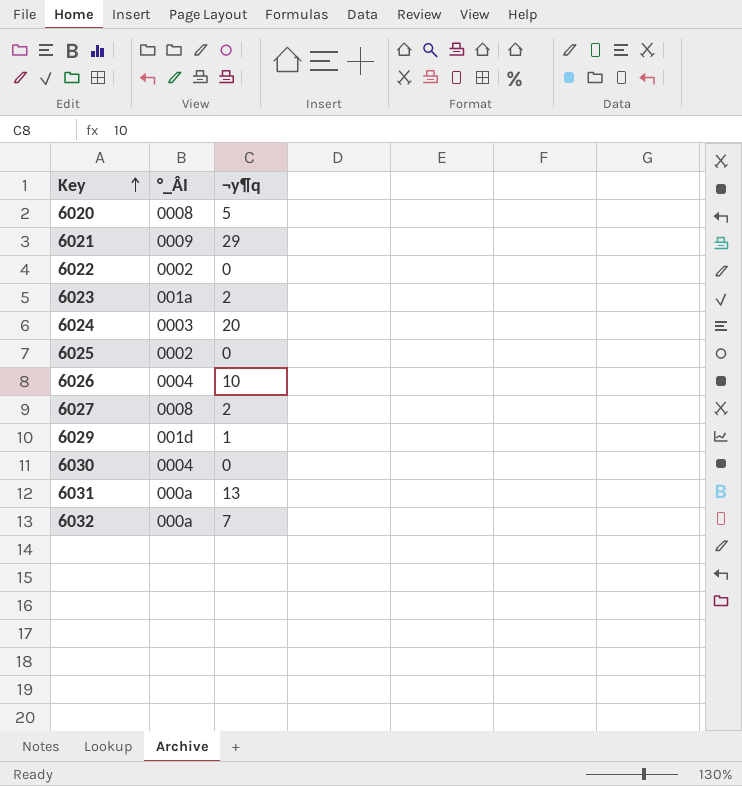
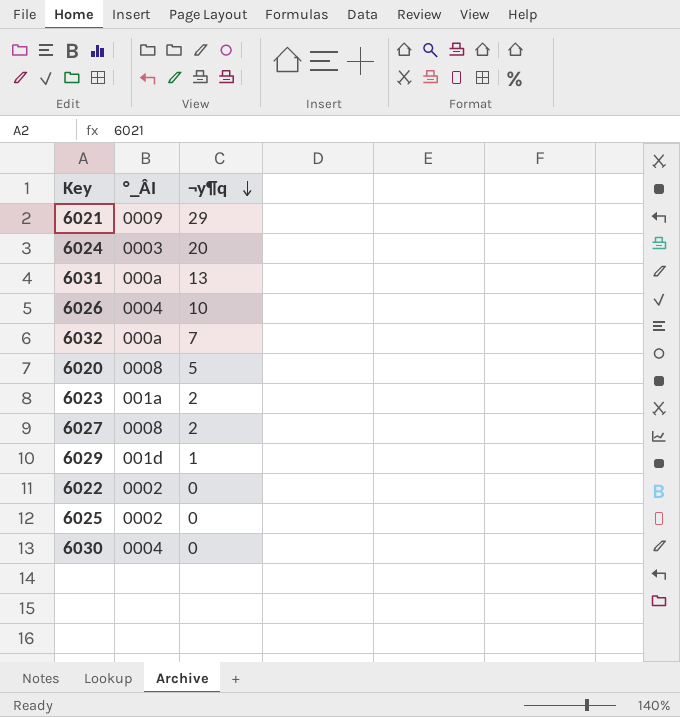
row order: Key ascending -> ¬y¶q descending

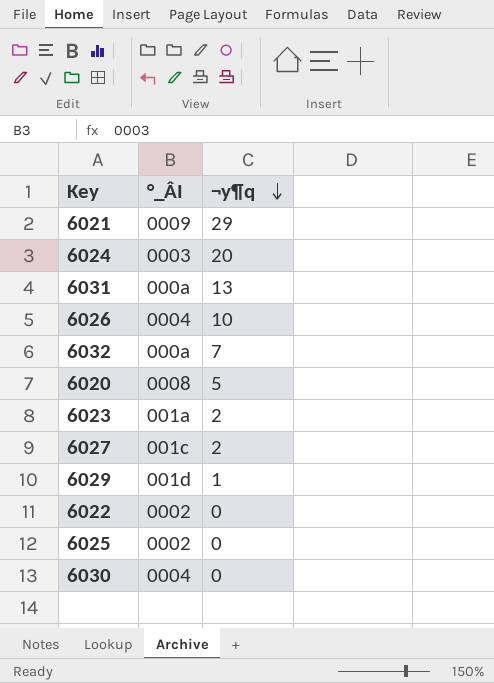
6027 | °_ÂI: 0008 -> 001c

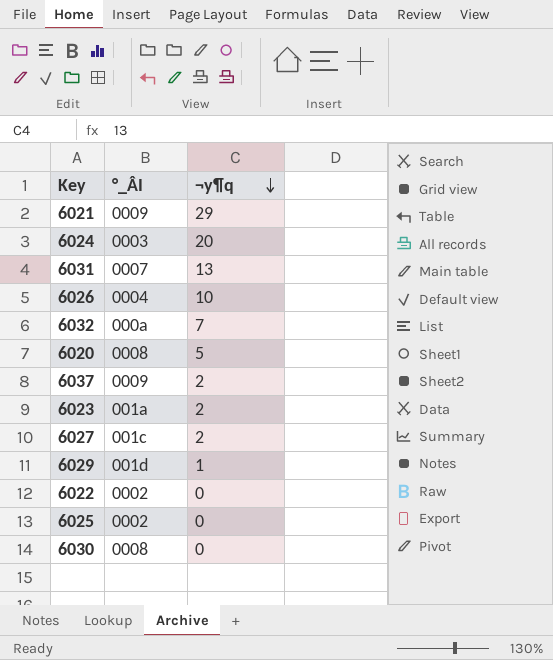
6031 | °_ÂI: 000a -> 0007
row 6037: none -> 0009 | 2
6030 | °_ÂI: 0004 -> 0008

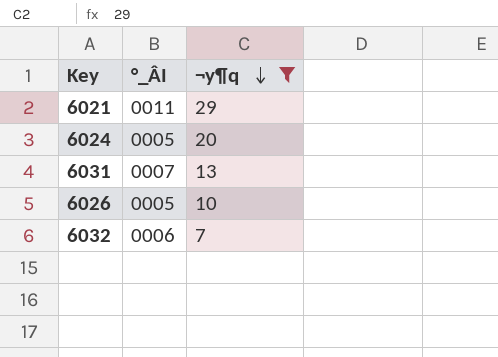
filter: none -> ¬y¶q >= 7
6021 | °_ÂI: 0009 -> 0011
6024 | °_ÂI: 0003 -> 0005
6026 | °_ÂI: 0004 -> 0005
6032 | °_ÂI: 000a -> 0006

